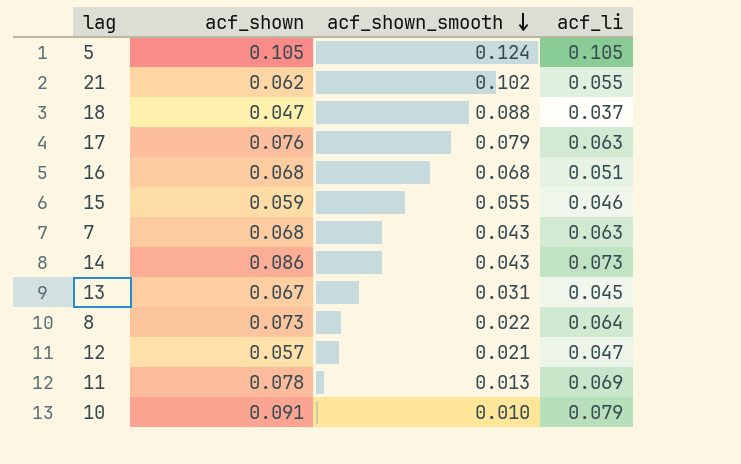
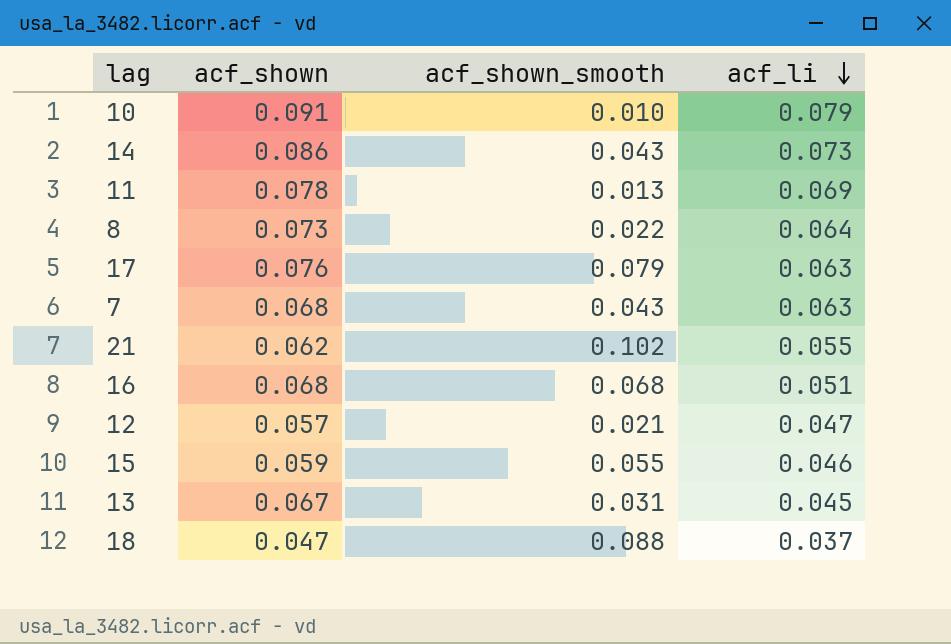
row order: acf_shown_smooth descending -> acf_li descending
row 5: 0.105 | 0.124 | 0.105 -> none

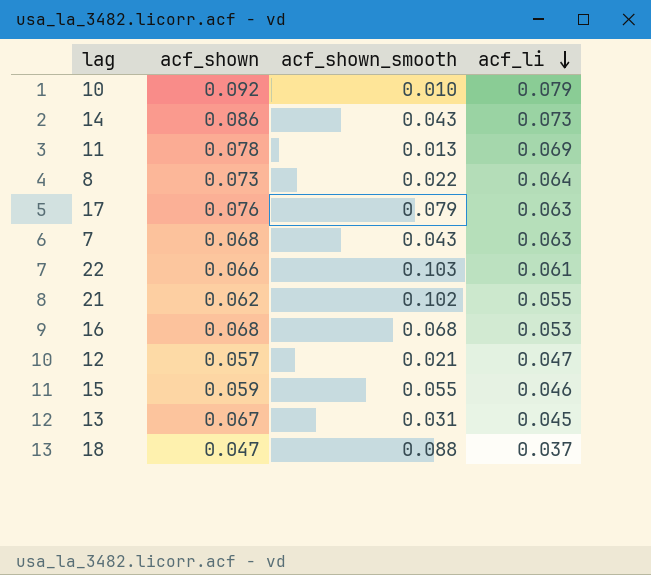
10 | acf_shown: 0.091 -> 0.092
row 22: none -> 0.066 | 0.103 | 0.061
16 | acf_li: 0.051 -> 0.053

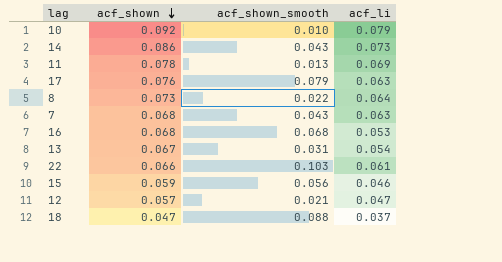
row order: acf_li descending -> acf_shown descending
row 21: 0.062 | 0.102 | 0.055 -> none
13 | acf_li: 0.045 -> 0.054
15 | acf_shown_smooth: 0.055 -> 0.056

